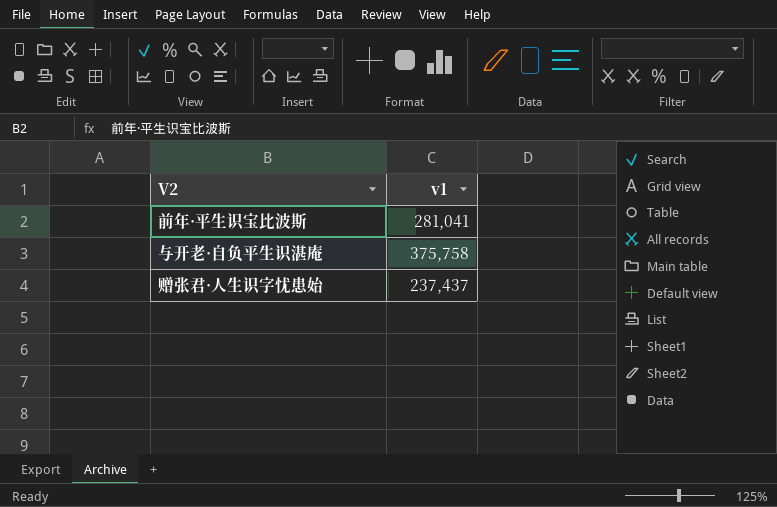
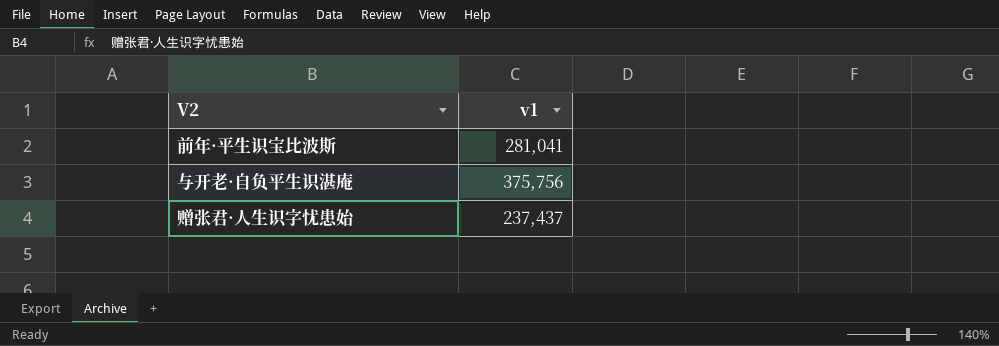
与开老·自负平生识湛庵 | v1: 375,758 -> 375,756

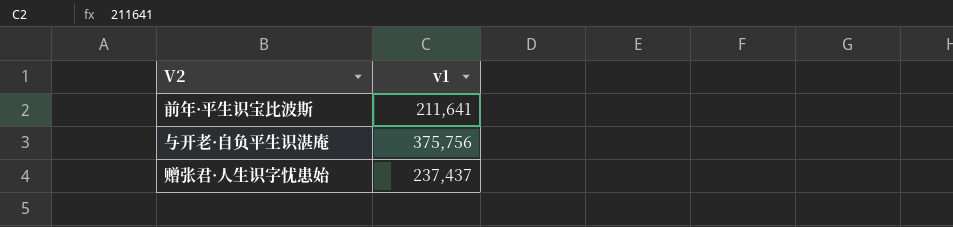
前年·平生识宝比波斯 | v1: 281,041 -> 211,641

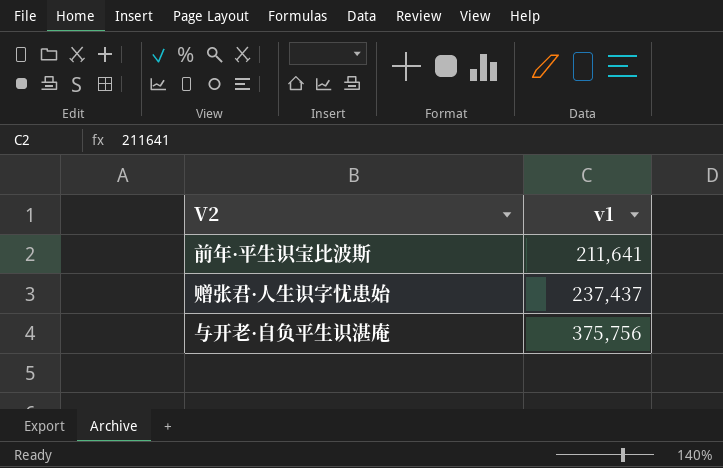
row order: none -> v1 ascending

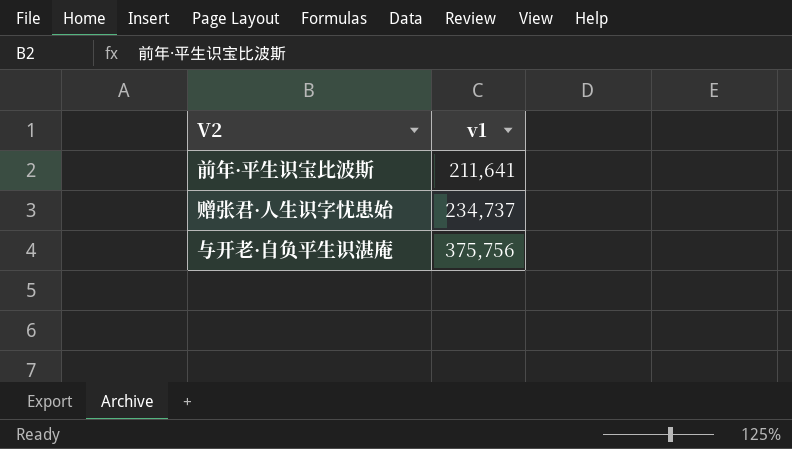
赠张君·人生识字忧患始 | v1: 237,437 -> 234,737

